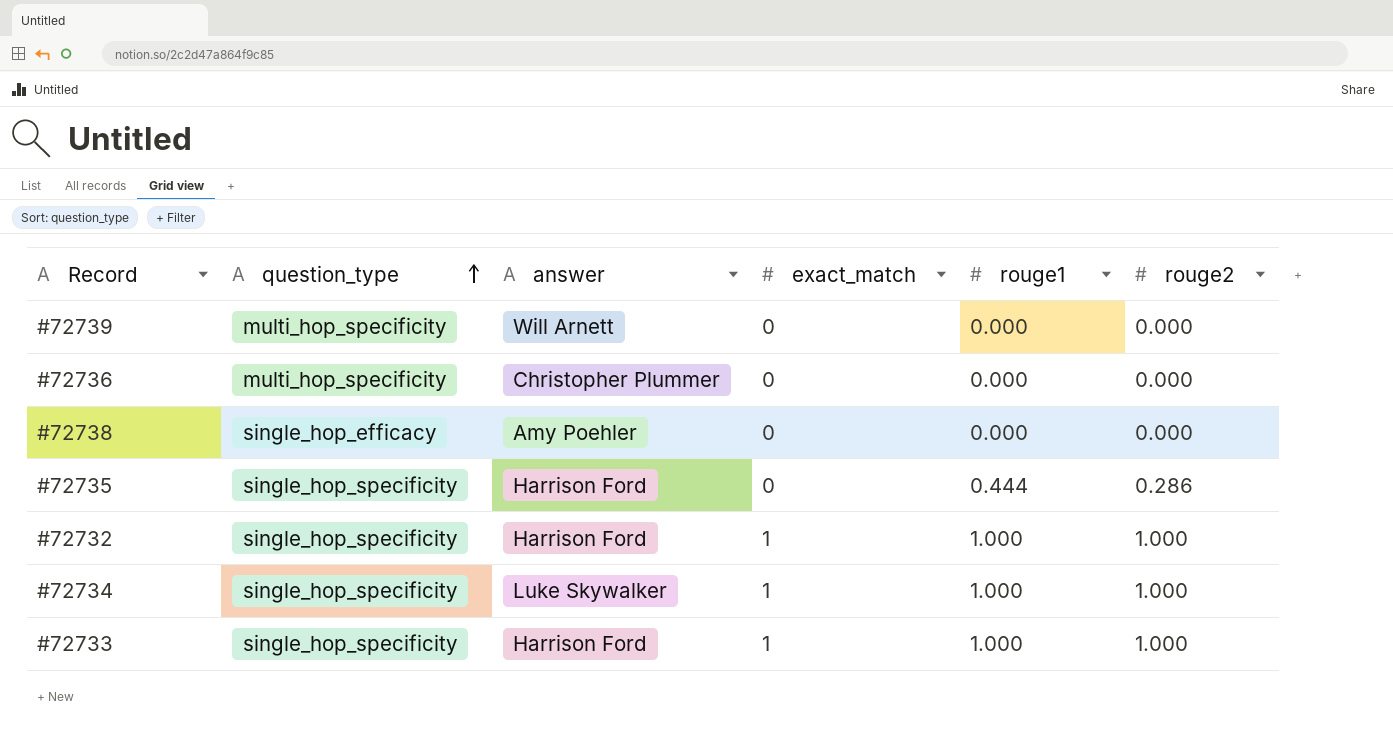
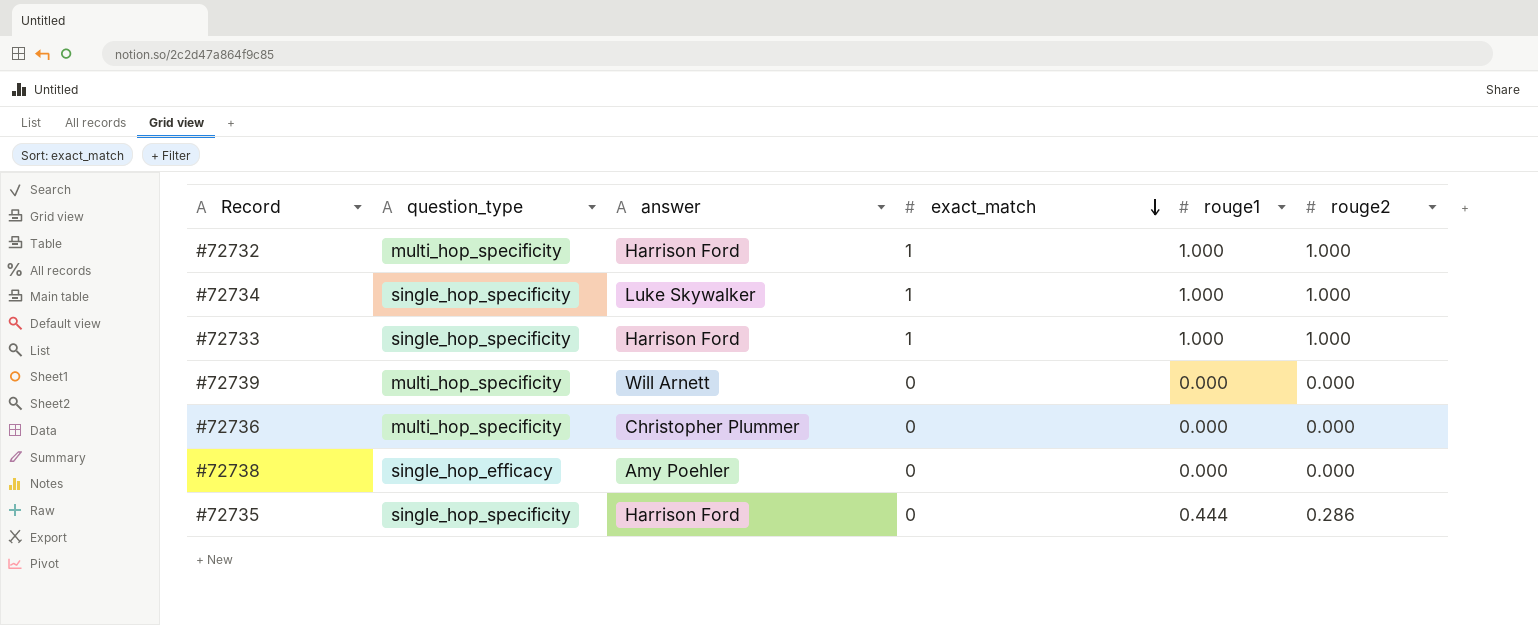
row order: question_type ascending -> exact_match descending
#72732 | question_type: single_hop_specificity -> multi_hop_specificity

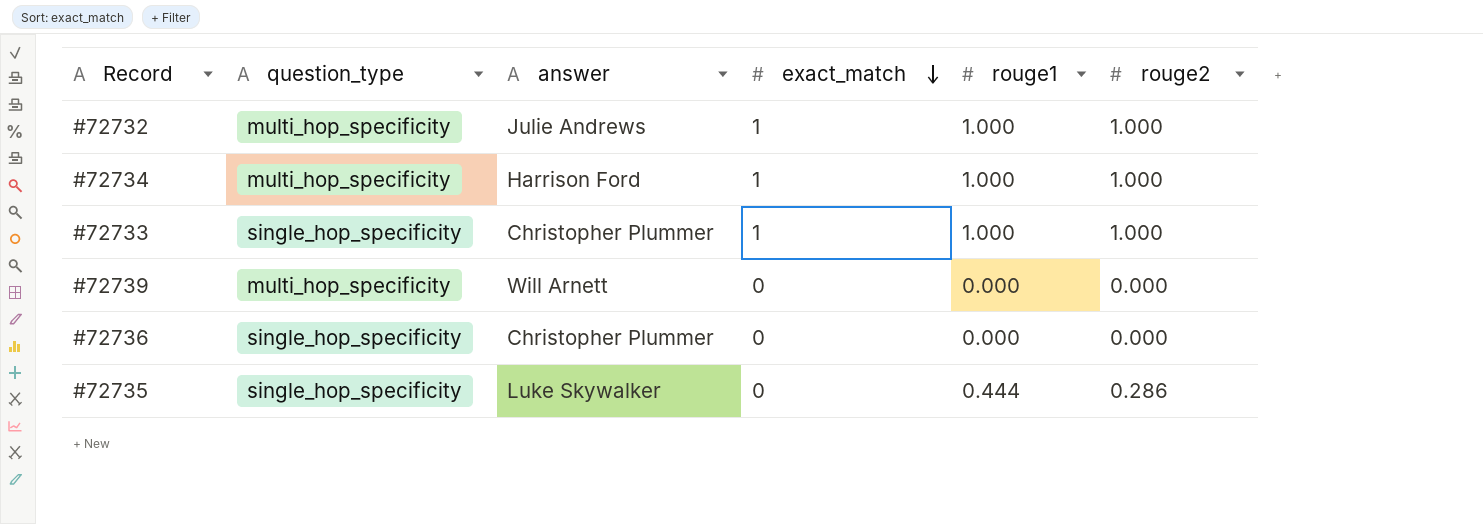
row #72738: single_hop_efficacy | Amy Poehler | 0 | 0.000 | 0.000 -> none
#72732 | answer: Harrison Ford -> Julie Andrews
#72734 | question_type: single_hop_specificity -> multi_hop_specificity
#72734 | answer: Luke Skywalker -> Harrison Ford
#72733 | answer: Harrison Ford -> Christopher Plummer
#72736 | question_type: multi_hop_specificity -> single_hop_specificity
#72735 | answer: Harrison Ford -> Luke Skywalker

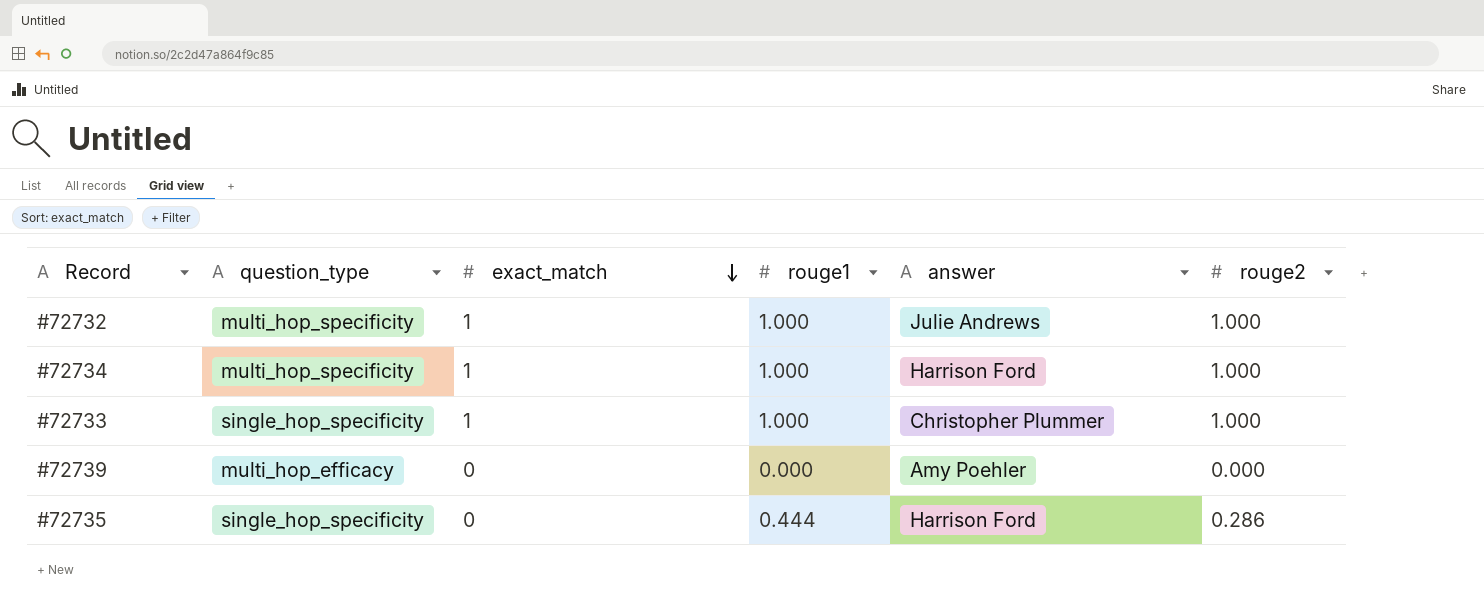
column answer | position: 3 -> 5
row #72736: single_hop_specificity | Christopher Plummer | 0 | 0.000 | 0.000 -> none
#72739 | question_type: multi_hop_specificity -> multi_hop_efficacy
#72739 | answer: Will Arnett -> Amy Poehler
#72735 | answer: Luke Skywalker -> Harrison Ford

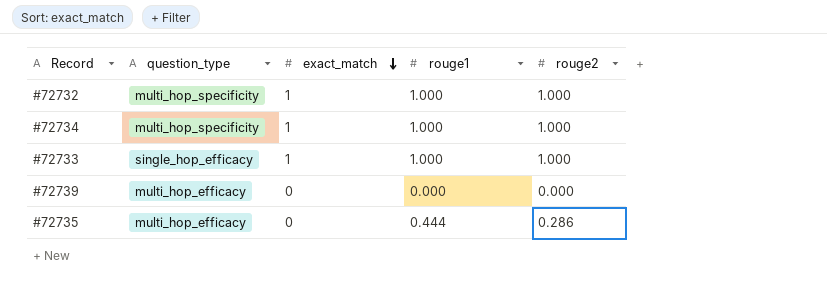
column answer | position: 5 -> none
#72733 | question_type: single_hop_specificity -> single_hop_efficacy
#72735 | question_type: single_hop_specificity -> multi_hop_efficacy

